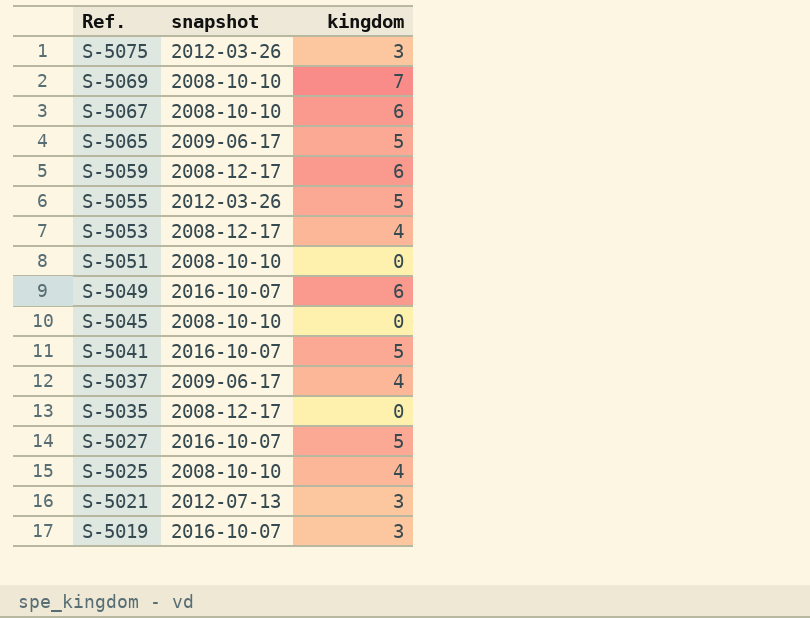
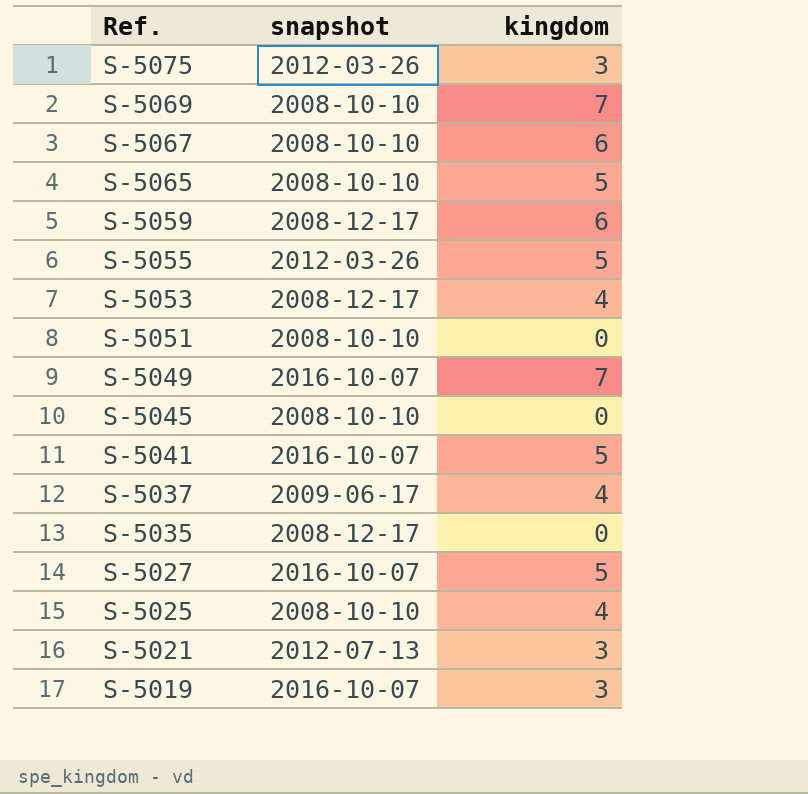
S-5065 | snapshot: 2009-06-17 -> 2008-10-10
S-5049 | kingdom: 6 -> 7

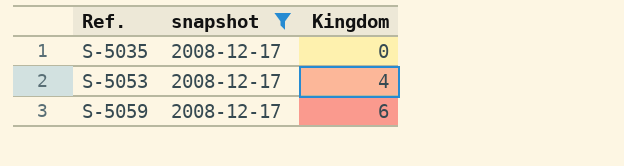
filter: none -> snapshot = 2008-12-17
row order: Ref. descending -> Ref. ascending
column name: kingdom -> Kingdom

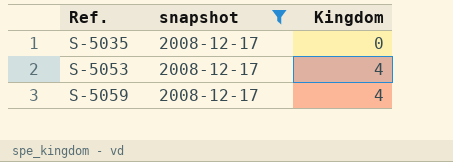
S-5059 | Kingdom: 6 -> 4

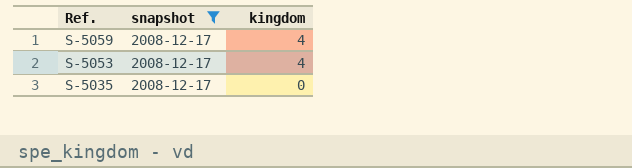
row order: Ref. ascending -> Ref. descending
column name: Kingdom -> kingdom

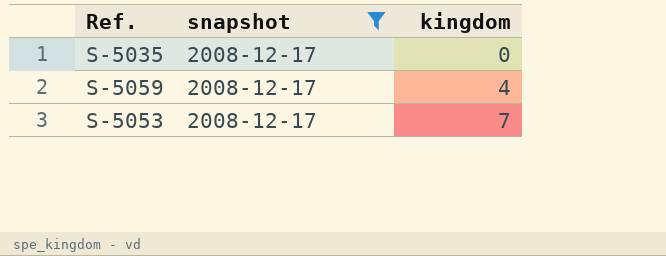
row order: Ref. descending -> kingdom ascending
S-5053 | kingdom: 4 -> 7

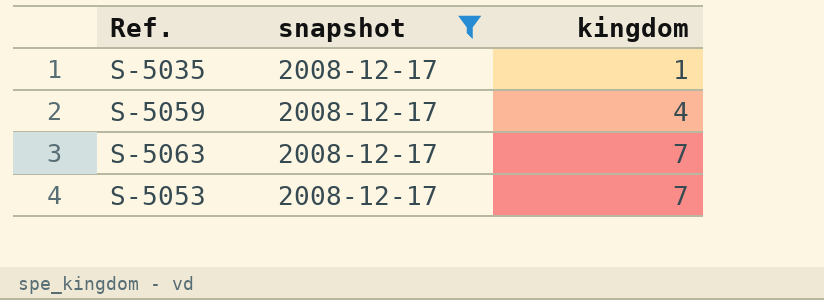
S-5035 | kingdom: 0 -> 1
row S-5063: none -> 2008-12-17 | 7

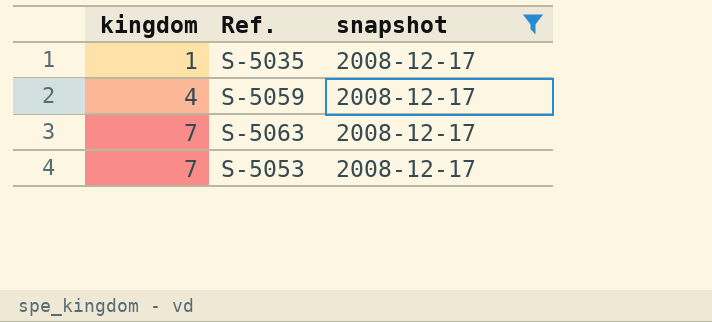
column kingdom | position: 3 -> 1

